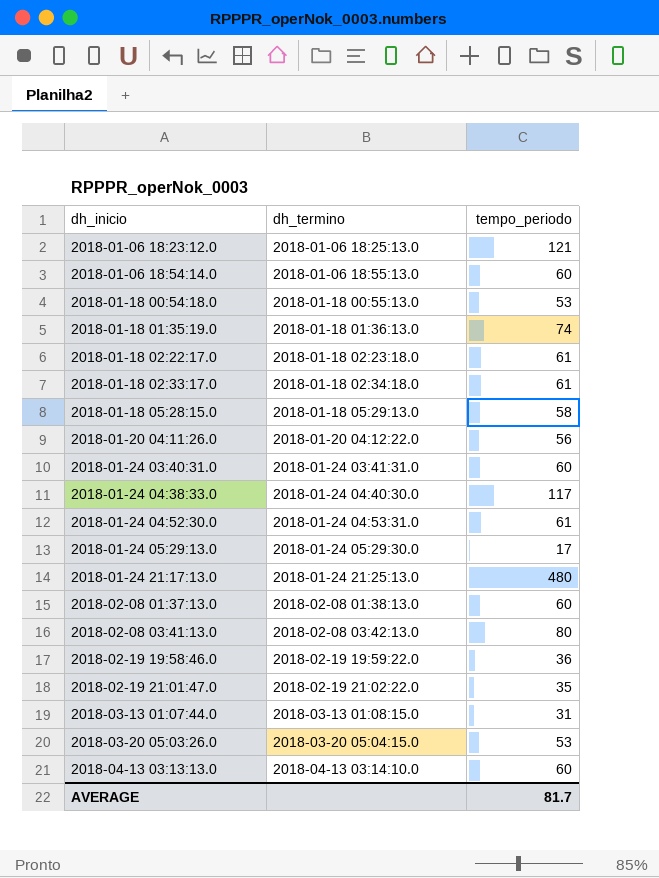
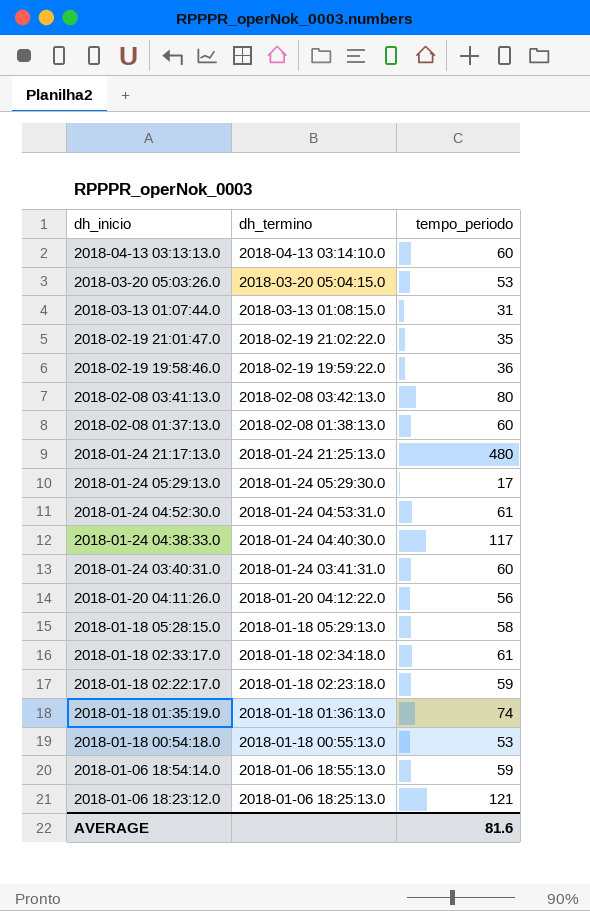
row order: dh_inicio ascending -> dh_inicio descending
2018-01-18 02:22:17.0 | tempo_periodo: 61 -> 59
2018-01-06 18:54:14.0 | tempo_periodo: 60 -> 59
AVERAGE | tempo_periodo: 81.7 -> 81.6

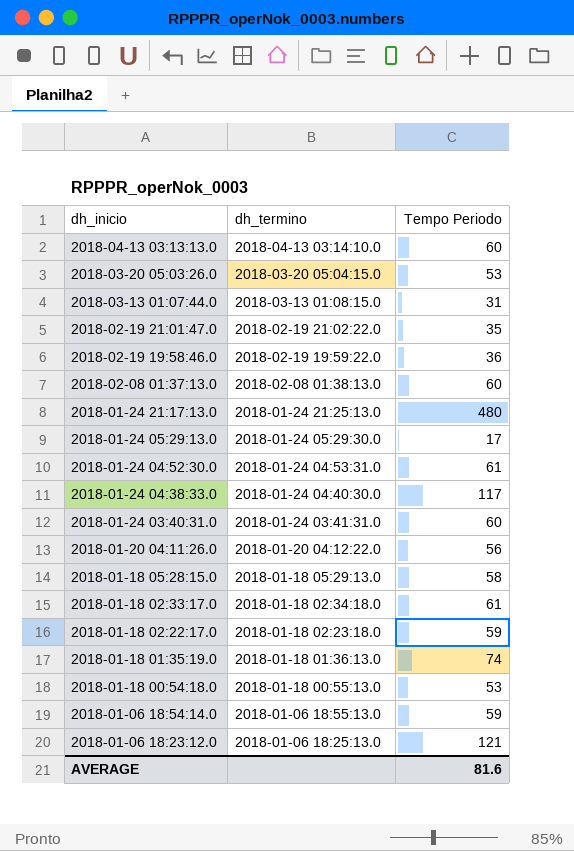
column name: tempo_periodo -> Tempo Periodo
row 2018-02-08 03:41:13.0: 2018-02-08 03:42:13.0 | 80 -> none

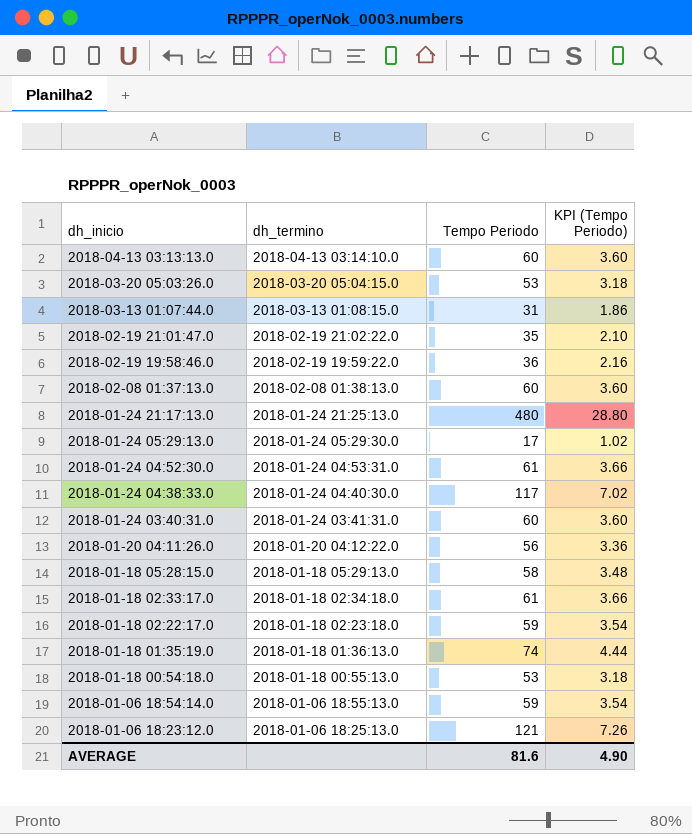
column KPI (Tempo Periodo) | formula: none -> [Tempo Periodo] * 0.06

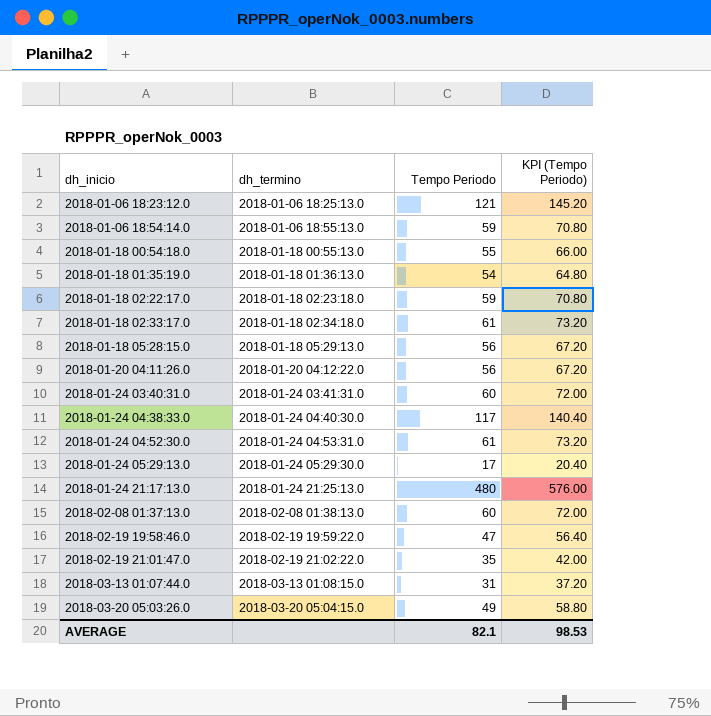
row order: dh_inicio descending -> dh_inicio ascending
column KPI (Tempo Periodo) | formula: [Tempo Periodo] * 0.06 -> [Tempo Periodo] * 1.2
row 2018-04-13 03:13:13.0: 2018-04-13 03:14:10.0 | 60 | 3.60 -> none
2018-01-18 00:54:18.0 | Tempo Periodo: 53 -> 55
2018-01-18 01:35:19.0 | Tempo Periodo: 74 -> 54
2018-01-18 05:28:15.0 | Tempo Periodo: 58 -> 56
2018-02-19 19:58:46.0 | Tempo Periodo: 36 -> 47
2018-03-20 05:03:26.0 | Tempo Periodo: 53 -> 49
AVERAGE | Tempo Periodo: 81.6 -> 82.1
AVERAGE | KPI (Tempo Periodo): 4.90 -> 98.53

